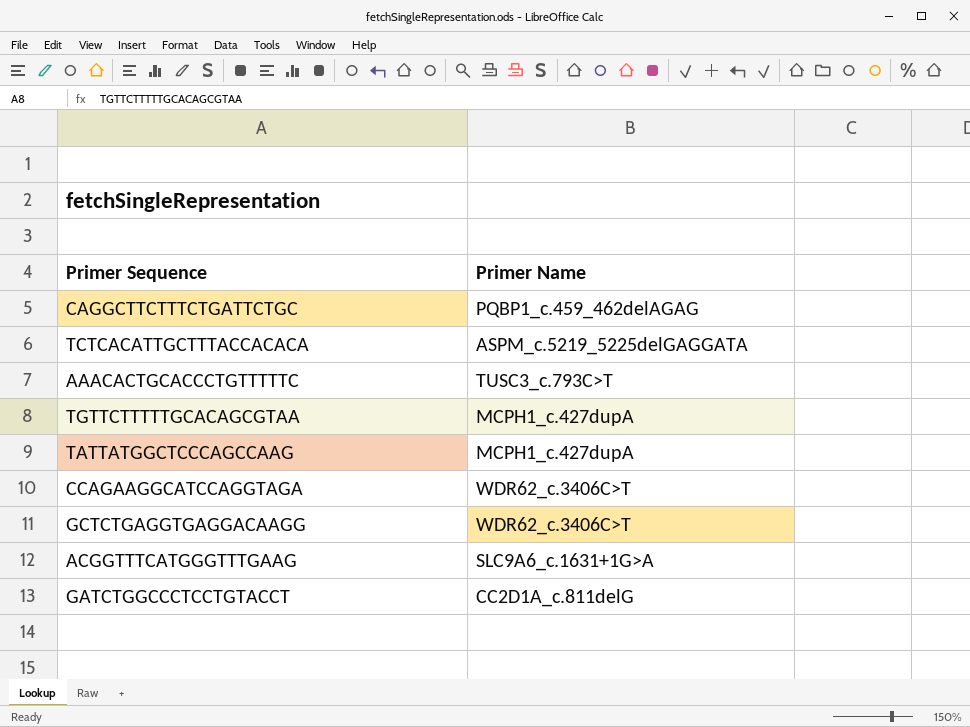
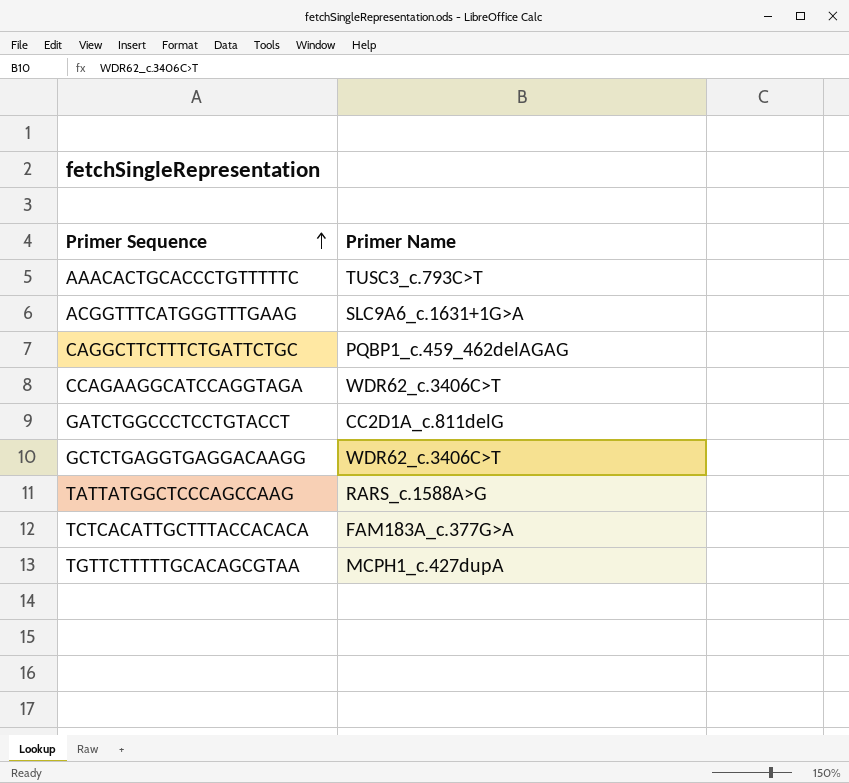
row order: none -> Primer Sequence ascending
TATTATGGCTCCCAGCCAAG | Primer Name: MCPH1_c.427dupA -> RARS_c.1588A>G
TCTCACATTGCTTTACCACACA | Primer Name: ASPM_c.5219_5225delGAGGATA -> FAM183A_c.377G>A

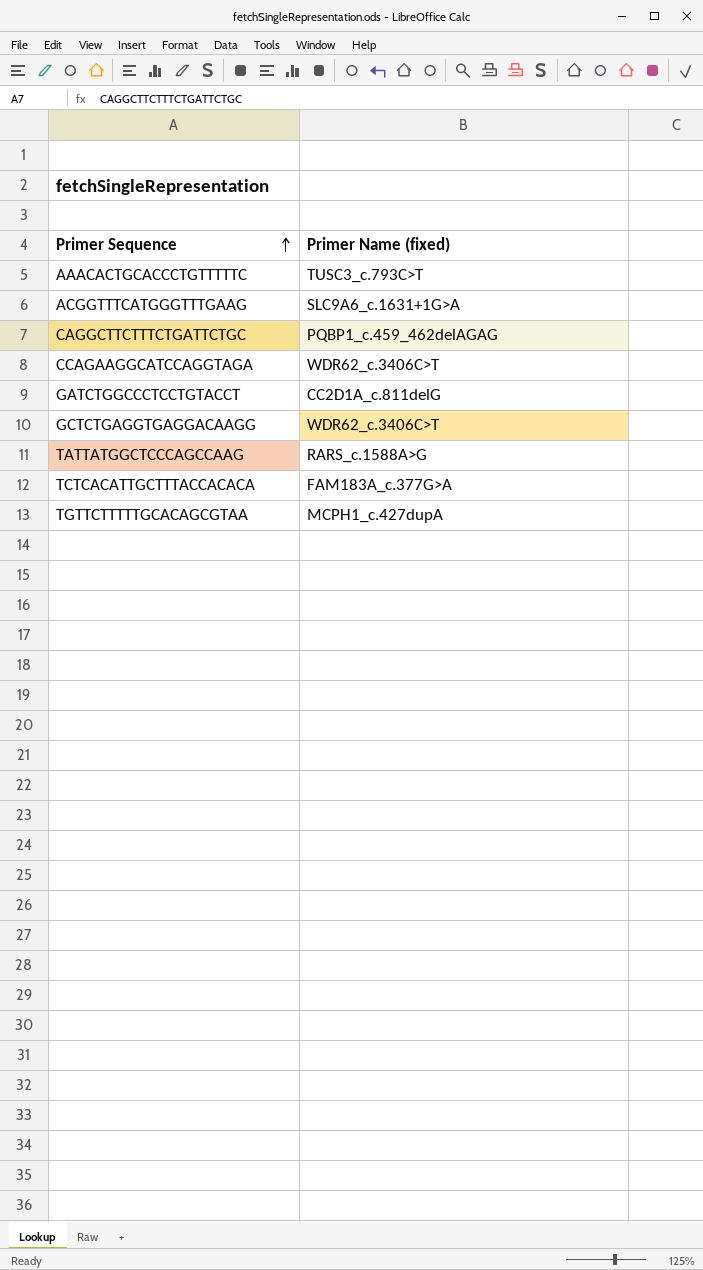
column name: Primer Name -> Primer Name (fixed)

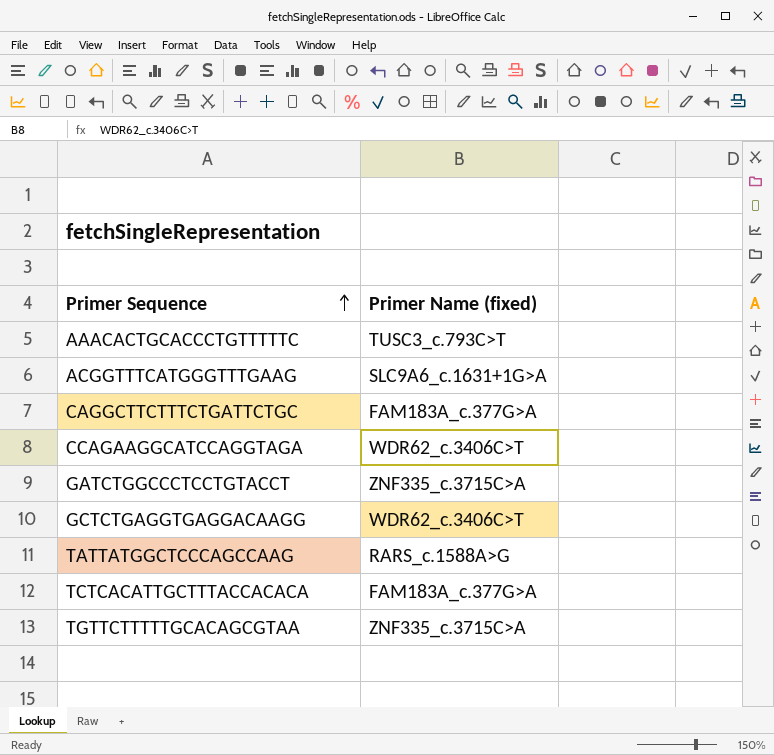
CAGGCTTCTTTCTGATTCTGC | Primer Name (fixed): PQBP1_c.459_462delAGAG -> FAM183A_c.377G>A
GATCTGGCCCTCCTGTACCT | Primer Name (fixed): CC2D1A_c.811delG -> ZNF335_c.3715C>A
TGTTCTTTTTGCACAGCGTAA | Primer Name (fixed): MCPH1_c.427dupA -> ZNF335_c.3715C>A

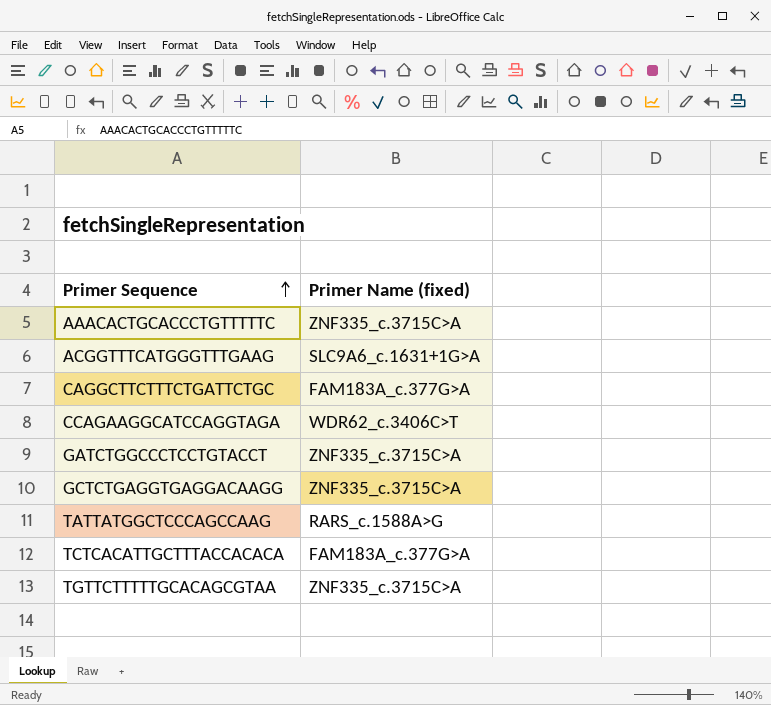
AAACACTGCACCCTGTTTTTC | Primer Name (fixed): TUSC3_c.793C>T -> ZNF335_c.3715C>A
GCTCTGAGGTGAGGACAAGG | Primer Name (fixed): WDR62_c.3406C>T -> ZNF335_c.3715C>A

